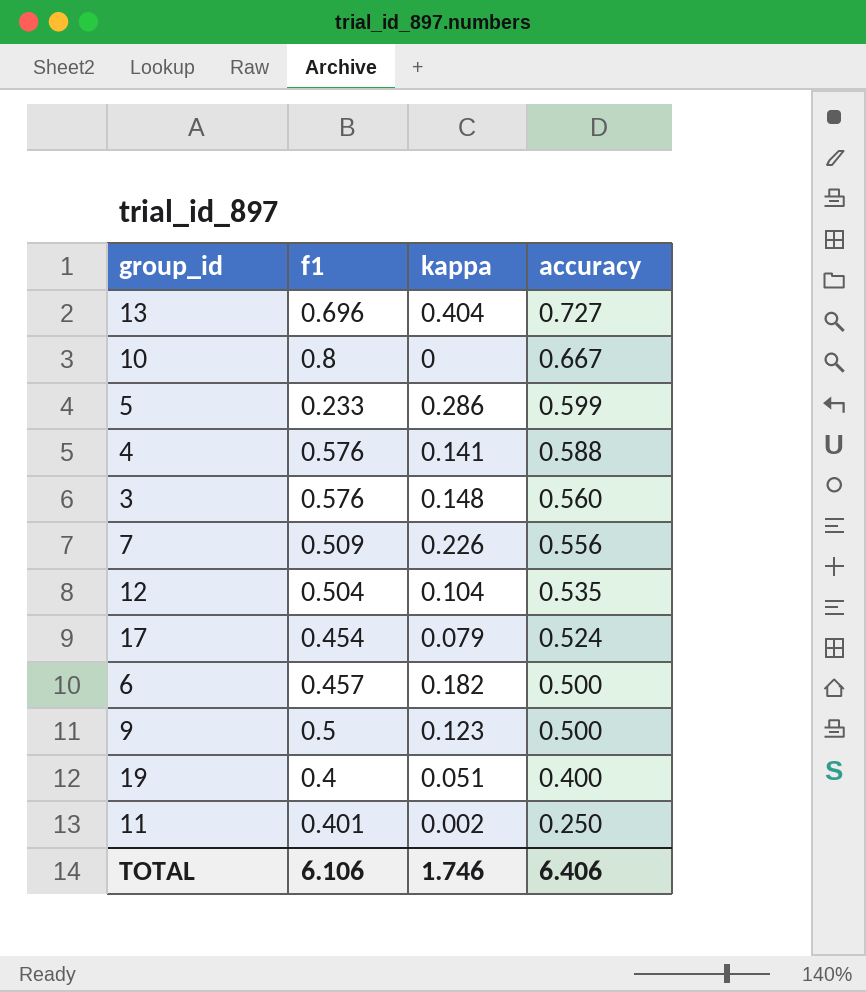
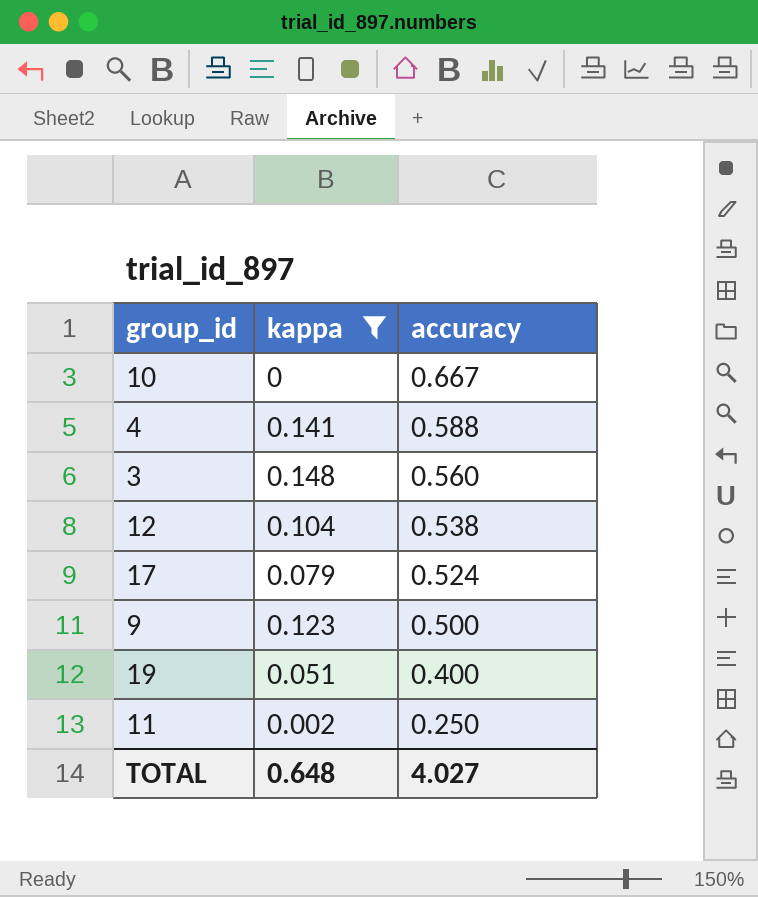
filter: none -> kappa <= 0.148
column f1 | position: 2 -> none
12 | accuracy: 0.535 -> 0.538
TOTAL | kappa: 1.746 -> 0.648
TOTAL | accuracy: 6.406 -> 4.027

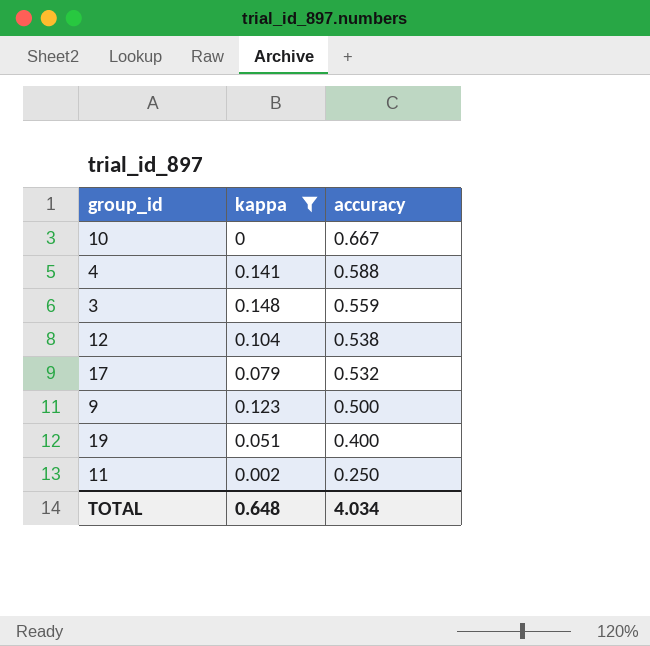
3 | accuracy: 0.560 -> 0.559
17 | accuracy: 0.524 -> 0.532
TOTAL | accuracy: 4.027 -> 4.034

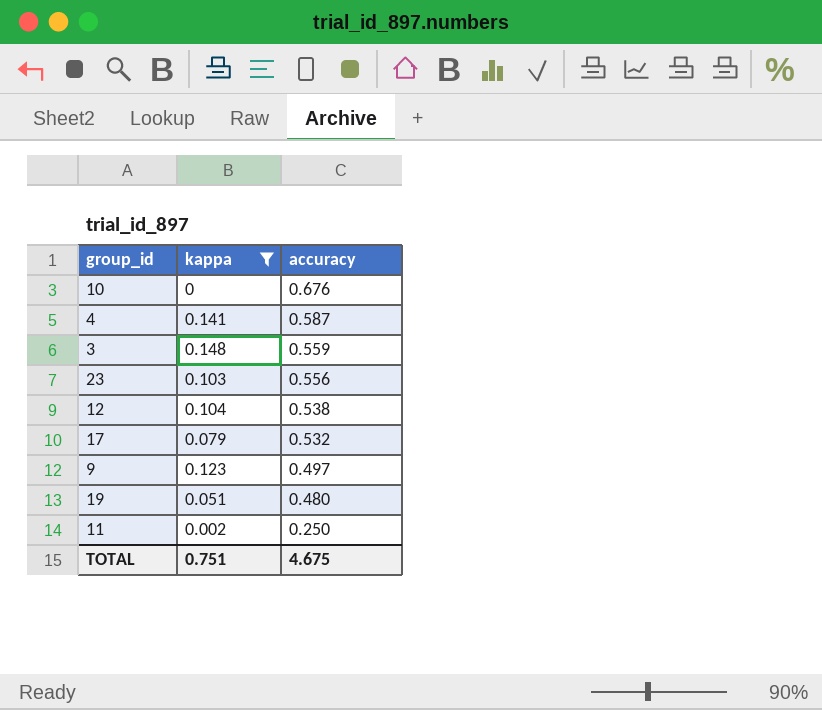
10 | accuracy: 0.667 -> 0.676
4 | accuracy: 0.588 -> 0.587
row 23: none -> 0.103 | 0.556
9 | accuracy: 0.500 -> 0.497
19 | accuracy: 0.400 -> 0.480
TOTAL | kappa: 0.648 -> 0.751
TOTAL | accuracy: 4.034 -> 4.675

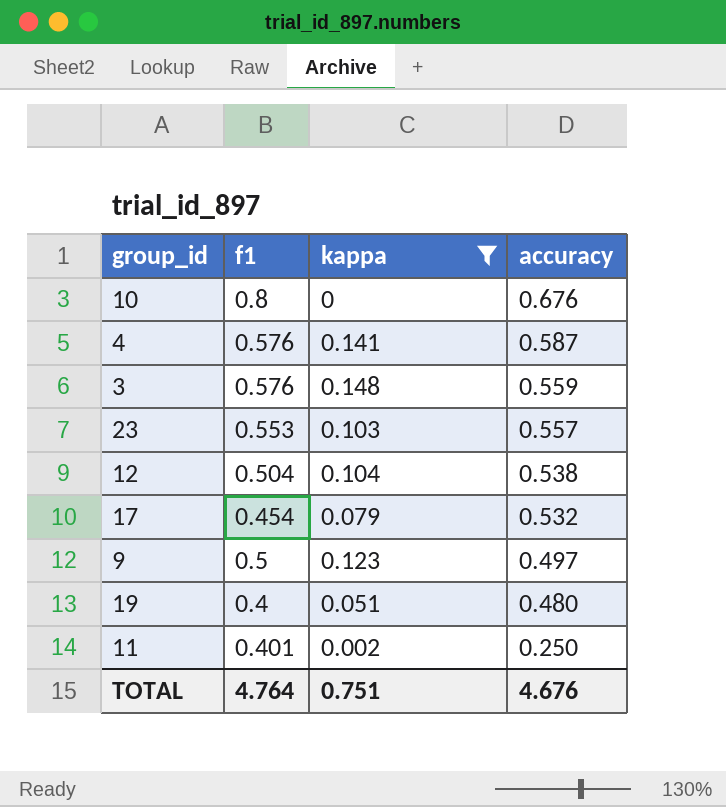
column f1 | position: none -> 2
23 | accuracy: 0.556 -> 0.557
TOTAL | accuracy: 4.675 -> 4.676

